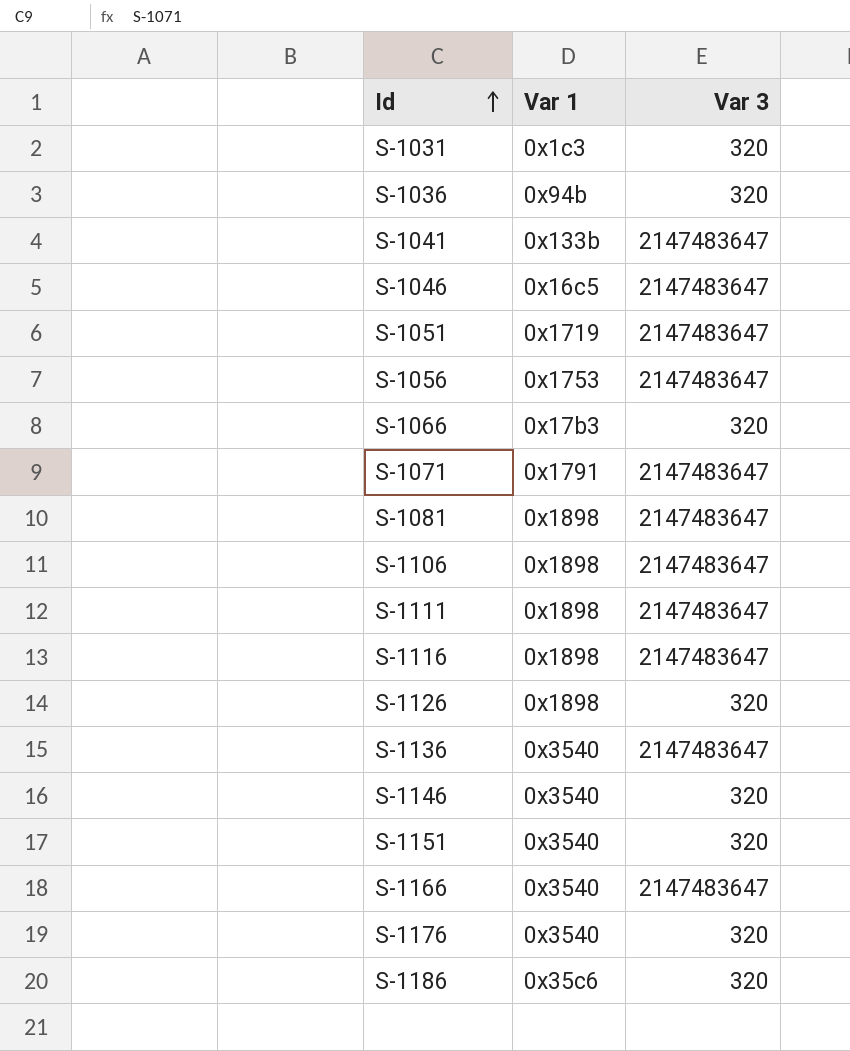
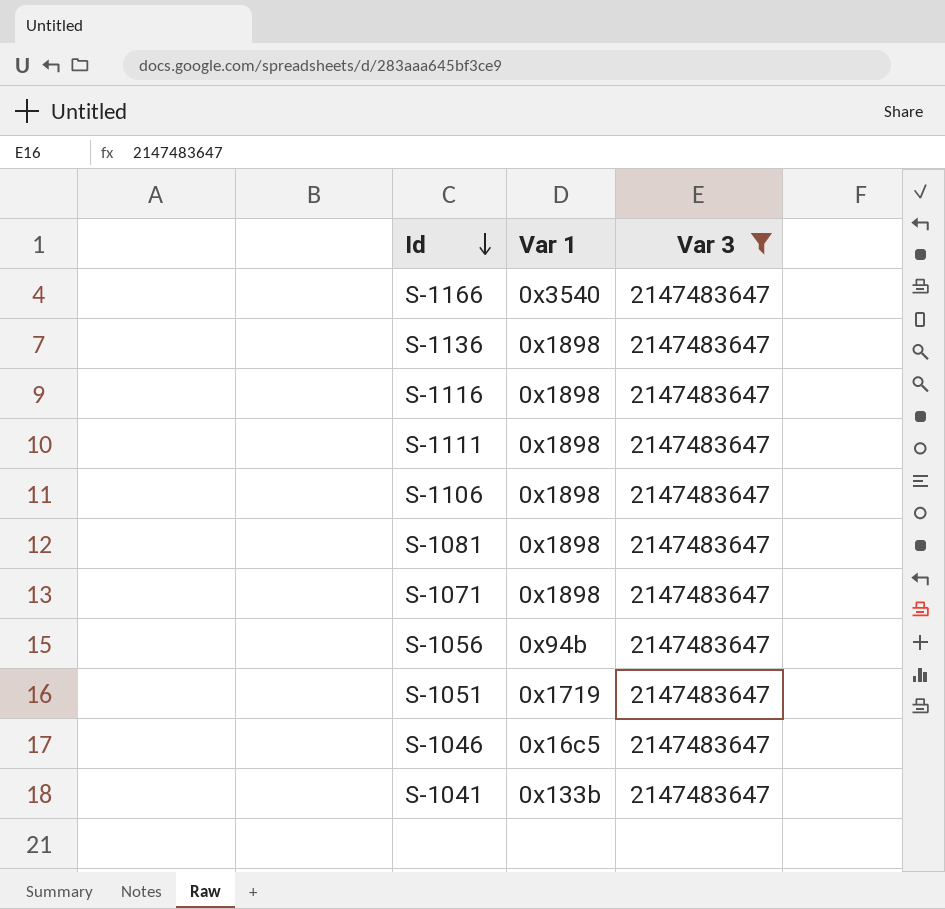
filter: none -> Var 3 = 2147483647
row order: Id ascending -> Id descending
S-1136 | Var 1: 0x3540 -> 0x1898
S-1071 | Var 1: 0x1791 -> 0x1898
S-1056 | Var 1: 0x1753 -> 0x94b

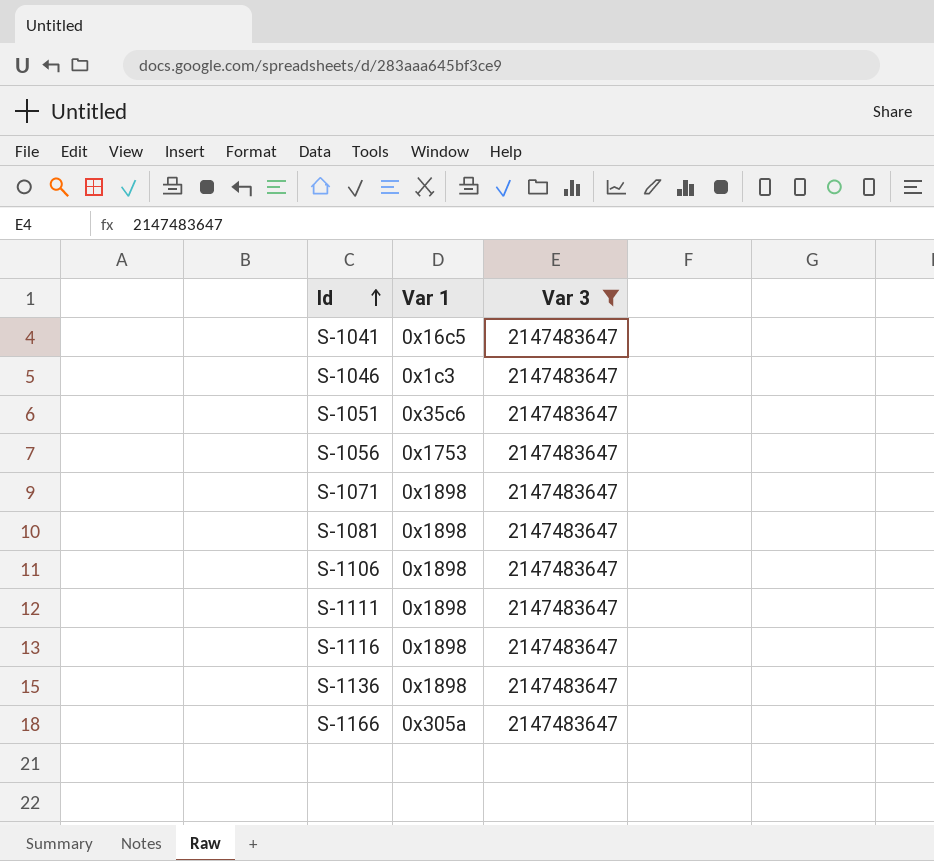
row order: Id descending -> Id ascending
S-1041 | Var 1: 0x133b -> 0x16c5
S-1046 | Var 1: 0x16c5 -> 0x1c3
S-1051 | Var 1: 0x1719 -> 0x35c6
S-1056 | Var 1: 0x94b -> 0x1753
S-1166 | Var 1: 0x3540 -> 0x305a

